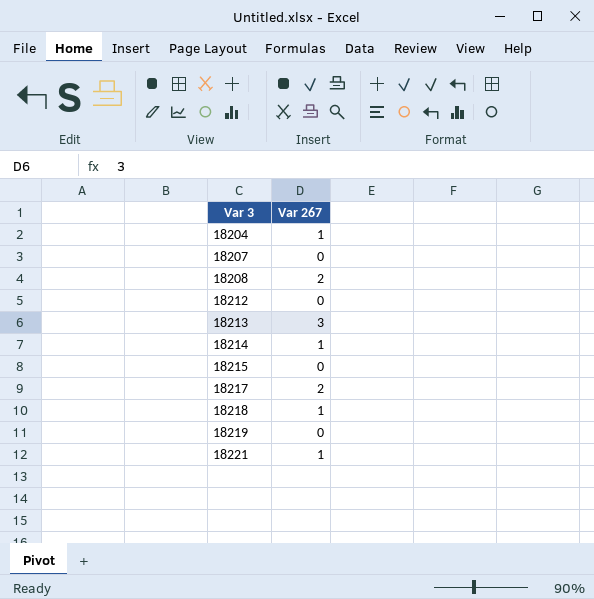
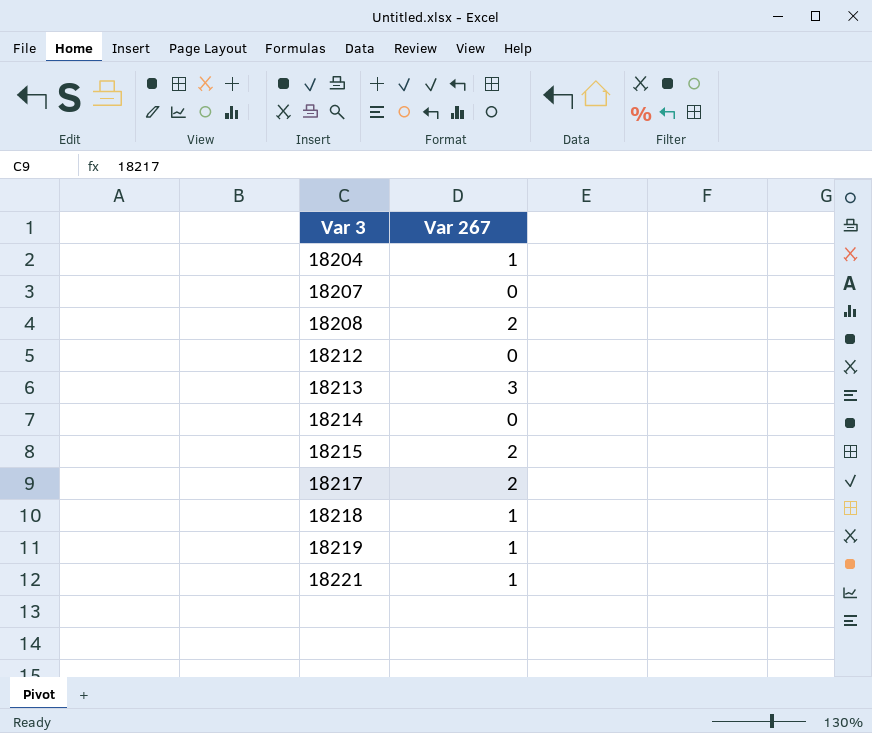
18214 | Var 267: 1 -> 0
18215 | Var 267: 0 -> 2
18219 | Var 267: 0 -> 1

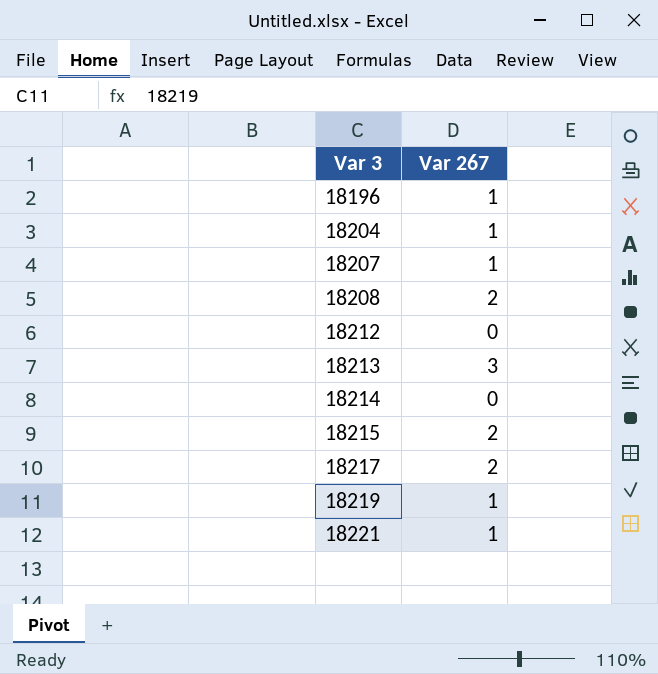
row 18218: 1 -> none
row 18196: none -> 1
18207 | Var 267: 0 -> 1

